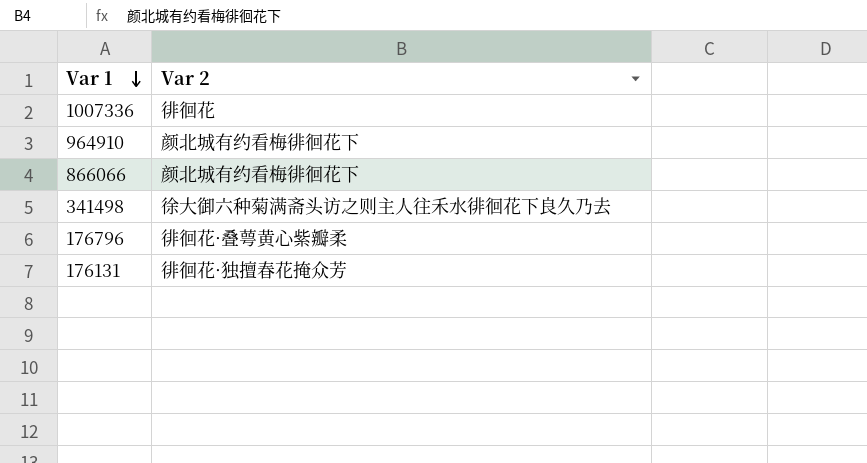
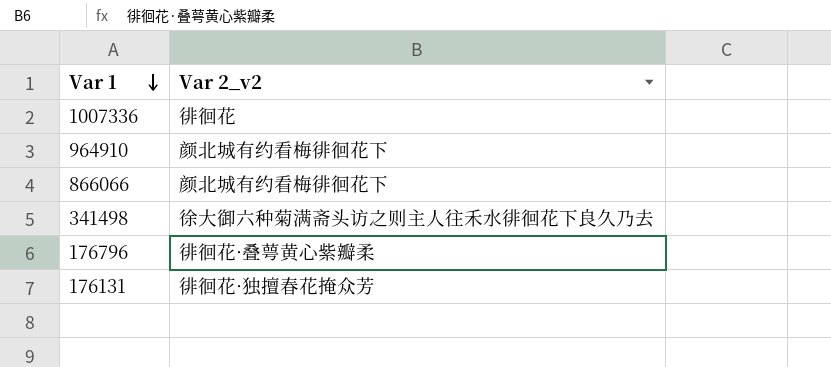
column name: Var 2 -> Var 2_v2

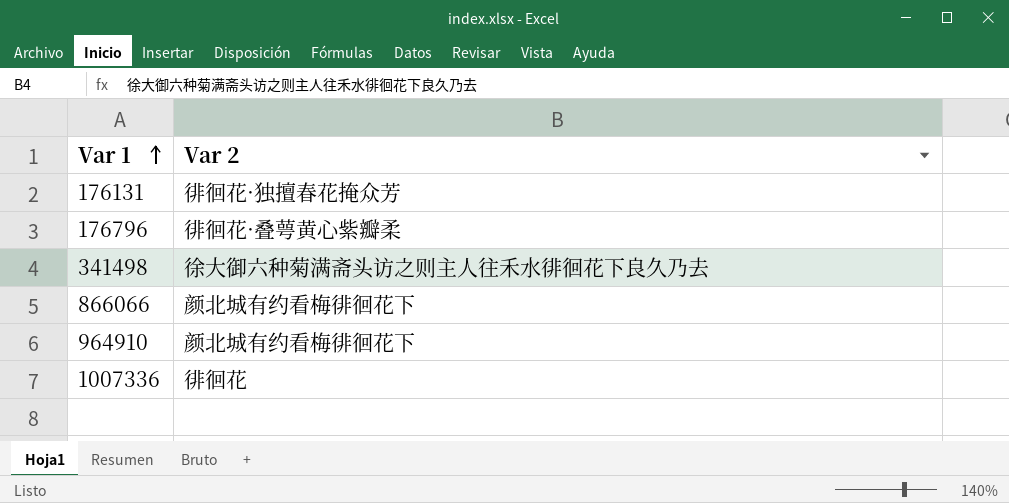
row order: Var 1 descending -> Var 1 ascending
column name: Var 2_v2 -> Var 2

